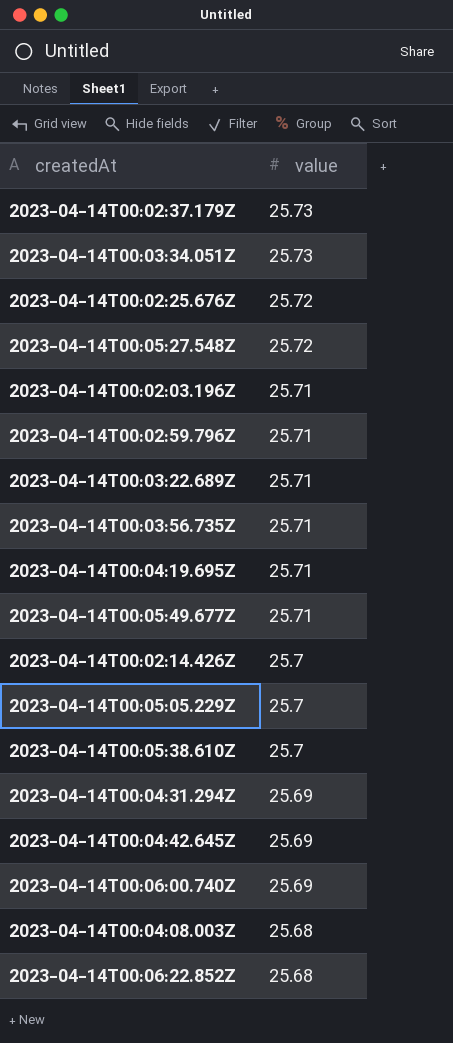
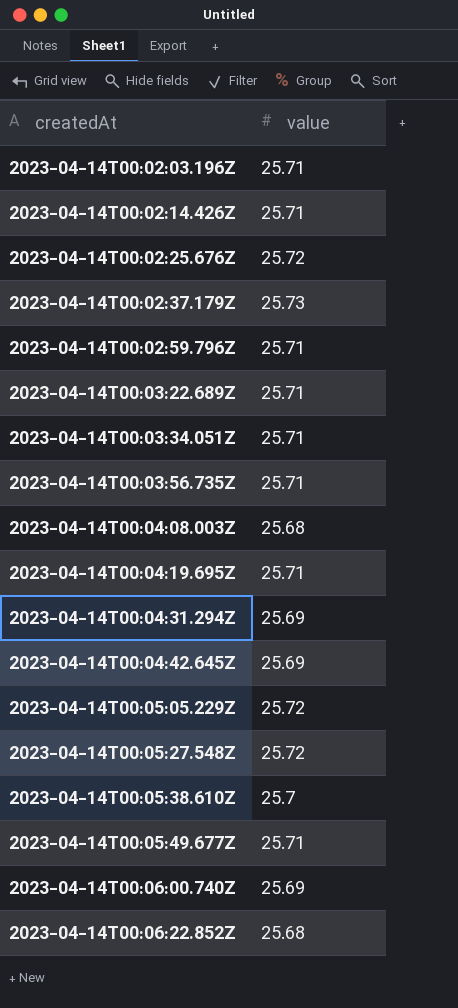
row order: value descending -> createdAt ascending
2023-04-14T00:02:14.426Z | value: 25.7 -> 25.71
2023-04-14T00:03:34.051Z | value: 25.73 -> 25.71
2023-04-14T00:05:05.229Z | value: 25.7 -> 25.72

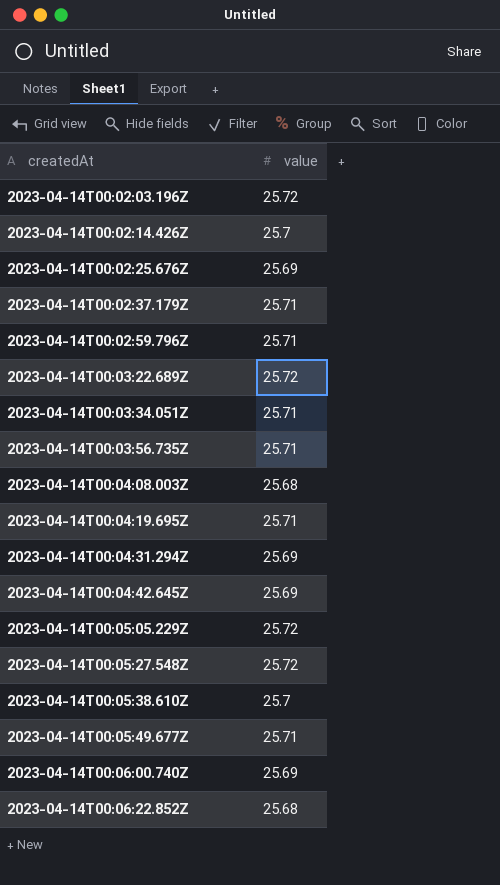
2023-04-14T00:02:03.196Z | value: 25.71 -> 25.72
2023-04-14T00:02:14.426Z | value: 25.71 -> 25.7
2023-04-14T00:02:25.676Z | value: 25.72 -> 25.69
2023-04-14T00:02:37.179Z | value: 25.73 -> 25.71
2023-04-14T00:03:22.689Z | value: 25.71 -> 25.72

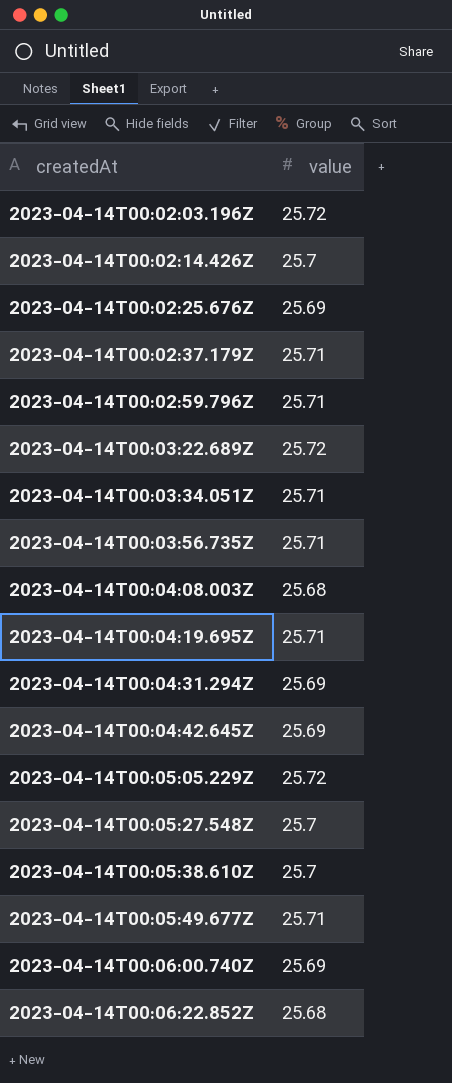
2023-04-14T00:05:27.548Z | value: 25.72 -> 25.7

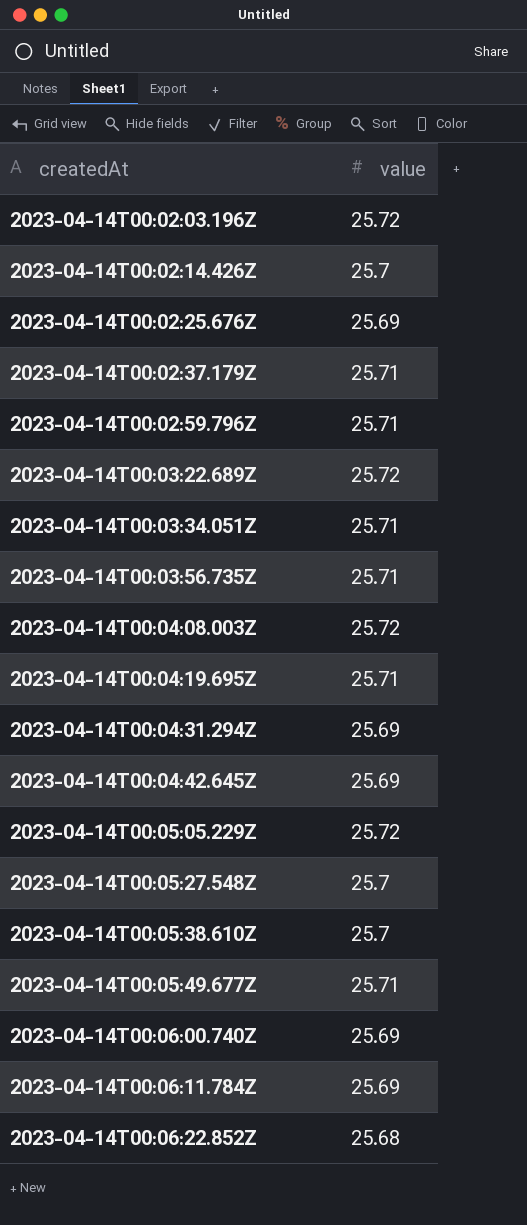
2023-04-14T00:04:08.003Z | value: 25.68 -> 25.72
row 2023-04-14T00:06:11.784Z: none -> 25.69

